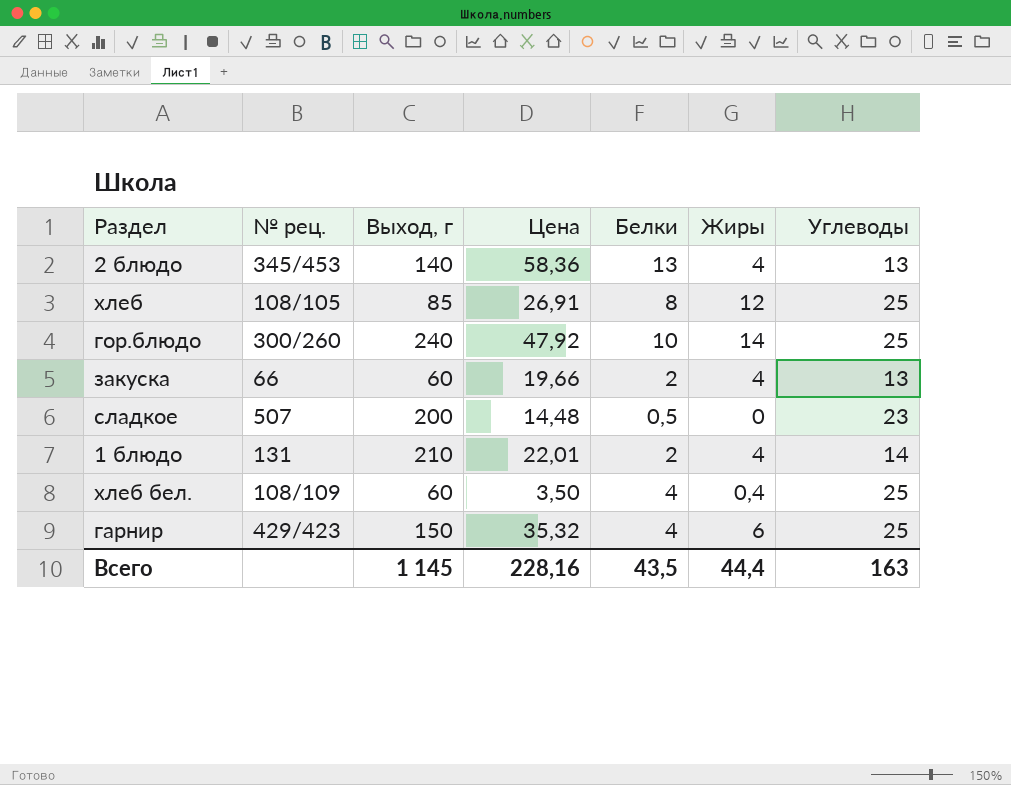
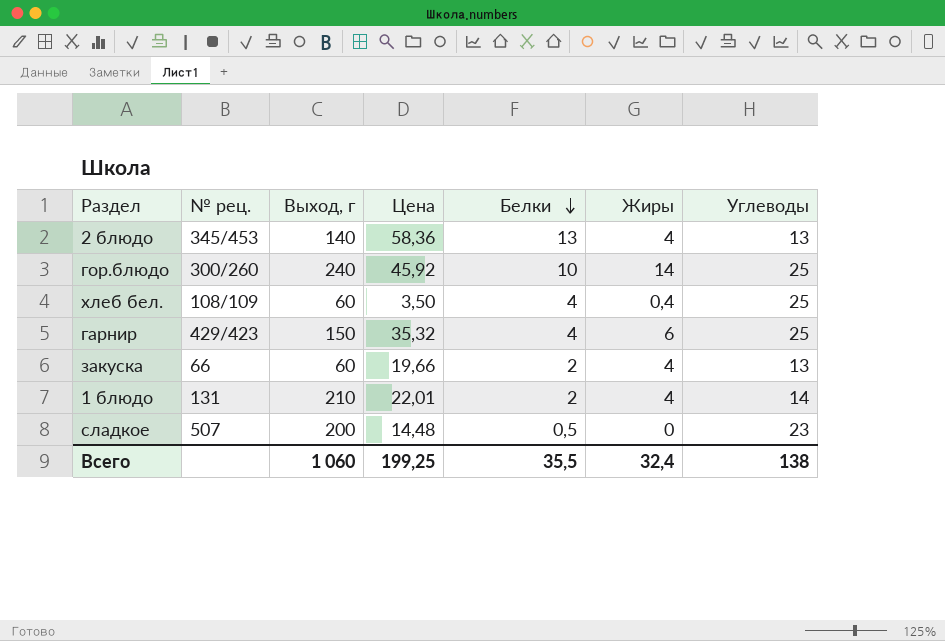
row order: none -> Белки descending
row хлеб: 108/105 | 85 | 26,91 | 8 | 12 | 25 -> none
гор.блюдо | Цена: 47,92 -> 45,92
Всего | Выход, г: 1 145 -> 1 060
Всего | Цена: 228,16 -> 199,25
Всего | Белки: 43,5 -> 35,5
Всего | Жиры: 44,4 -> 32,4
Всего | Углеводы: 163 -> 138

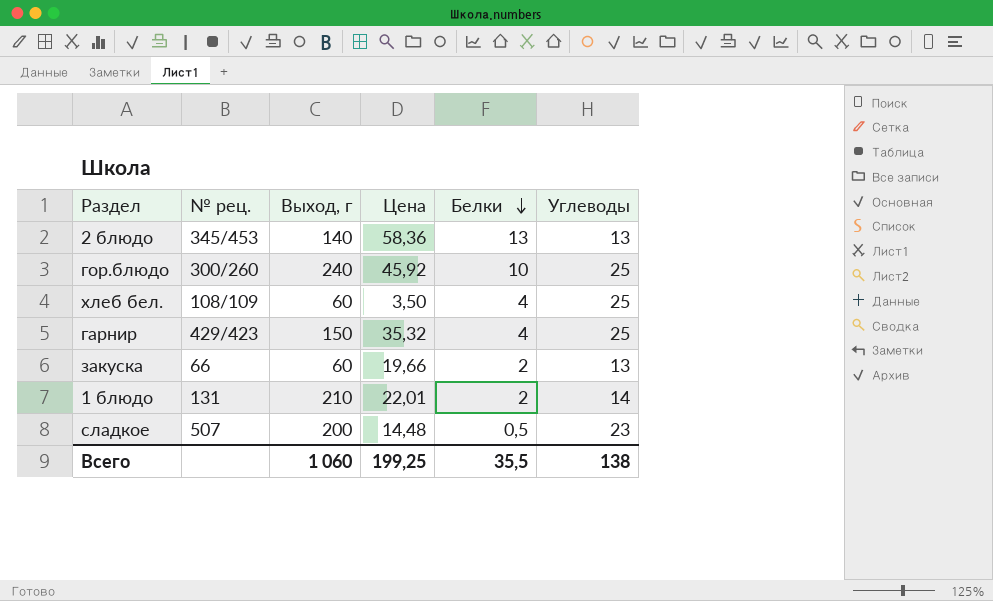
column Жиры | position: 6 -> none

